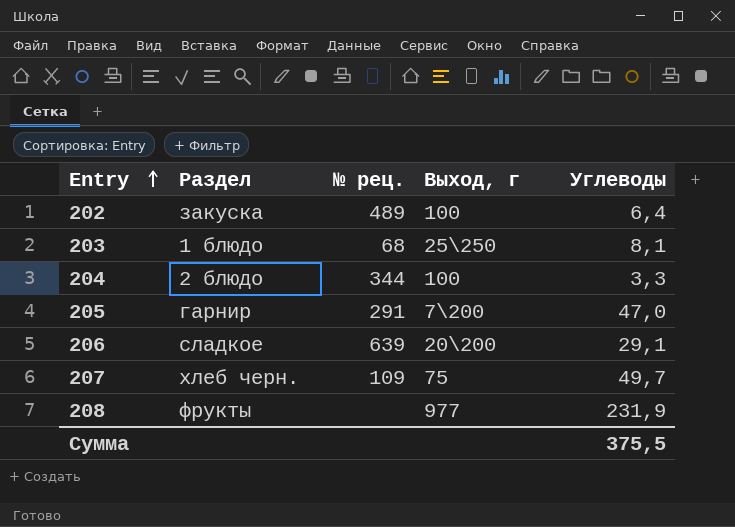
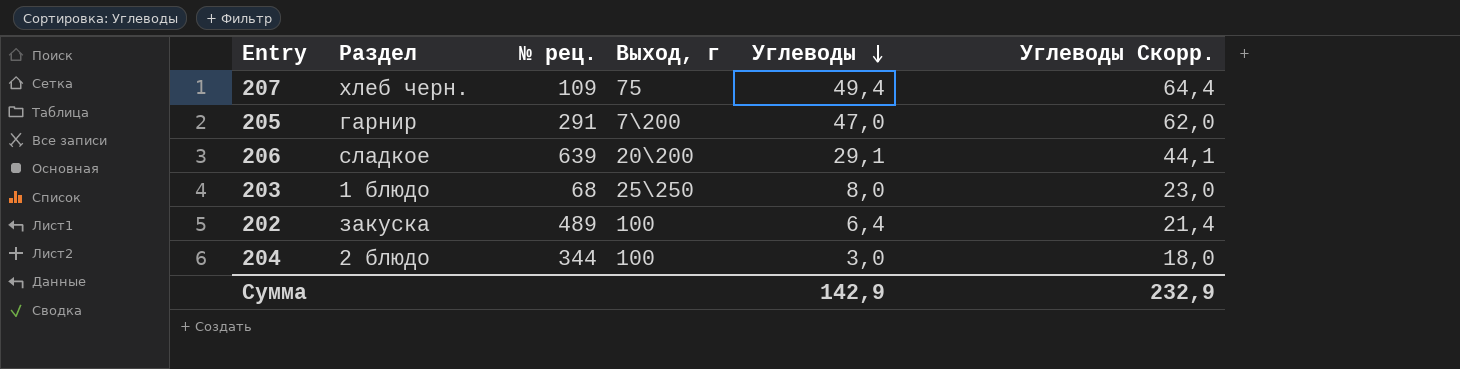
row order: Entry ascending -> Углеводы descending
column Углеводы Скорр. | formula: none -> [Углеводы] + 15
row 208: фрукты | none | 977 | 231,9 -> none
207 | Углеводы: 49,7 -> 49,4
203 | Углеводы: 8,1 -> 8,0
204 | Углеводы: 3,3 -> 3,0
Сумма | Углеводы: 375,5 -> 142,9

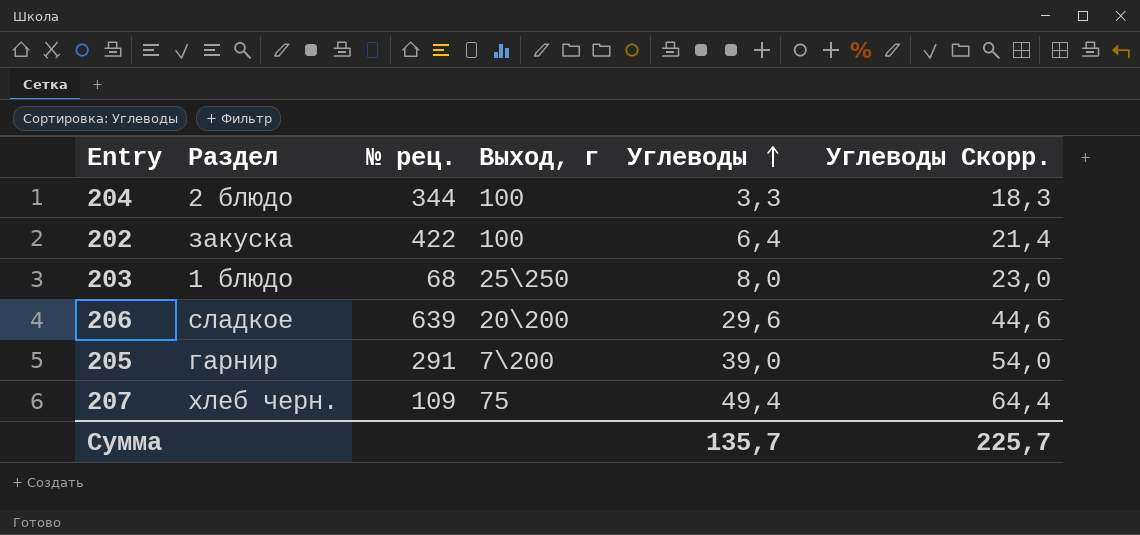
row order: Углеводы descending -> Углеводы ascending
204 | Углеводы: 3,0 -> 3,3
204 | Углеводы Скорр.: 18,0 -> 18,3
202 | № рец.: 489 -> 422
206 | Углеводы: 29,1 -> 29,6
206 | Углеводы Скорр.: 44,1 -> 44,6
205 | Углеводы: 47,0 -> 39,0
205 | Углеводы Скорр.: 62,0 -> 54,0
Сумма | Углеводы: 142,9 -> 135,7
Сумма | Углеводы Скорр.: 232,9 -> 225,7

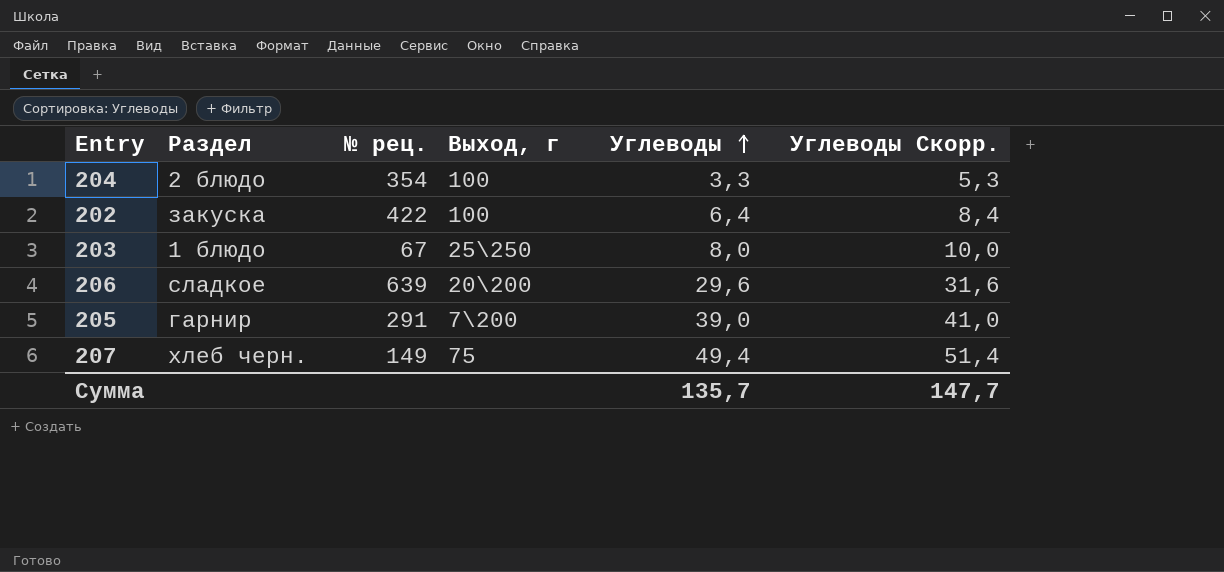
column Углеводы Скорр. | formula: [Углеводы] + 15 -> [Углеводы] + 2
204 | № рец.: 344 -> 354
203 | № рец.: 68 -> 67
207 | № рец.: 109 -> 149
Сумма | Углеводы Скорр.: 225,7 -> 147,7

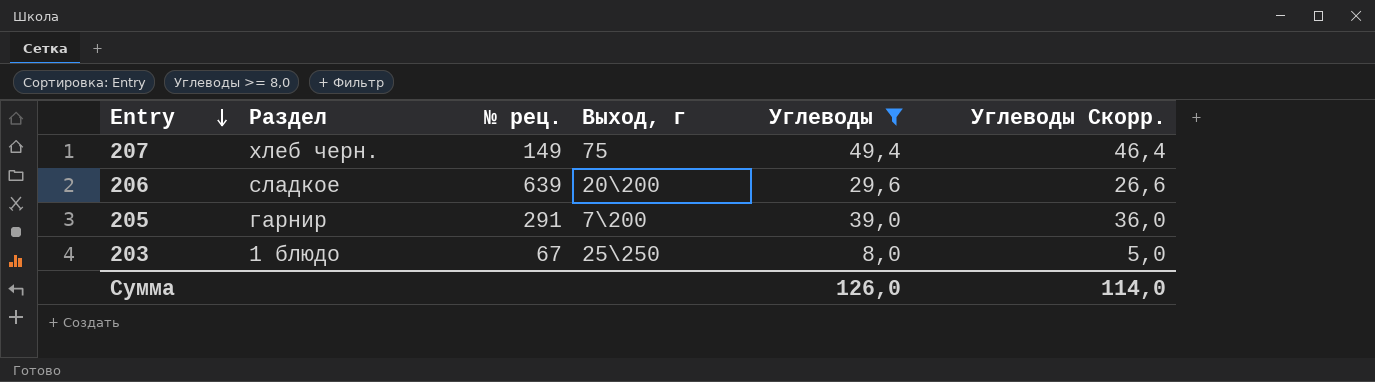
filter: none -> Углеводы >= 8,0
row order: Углеводы ascending -> Entry descending
column Углеводы Скорр. | formula: [Углеводы] + 2 -> [Углеводы] - 3
Сумма | Углеводы: 135,7 -> 126,0
Сумма | Углеводы Скорр.: 147,7 -> 114,0

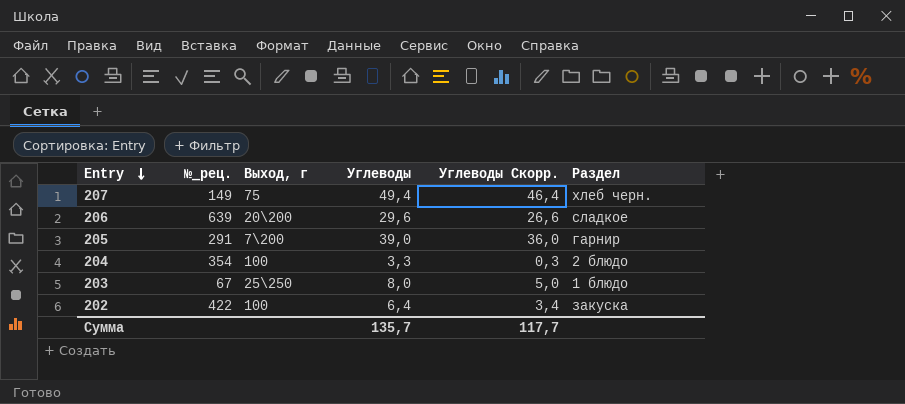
filter: Углеводы >= 8,0 -> none
column name: № рец. -> №_рец.
column Раздел | position: 2 -> 6
Сумма | Углеводы: 126,0 -> 135,7
Сумма | Углеводы Скорр.: 114,0 -> 117,7

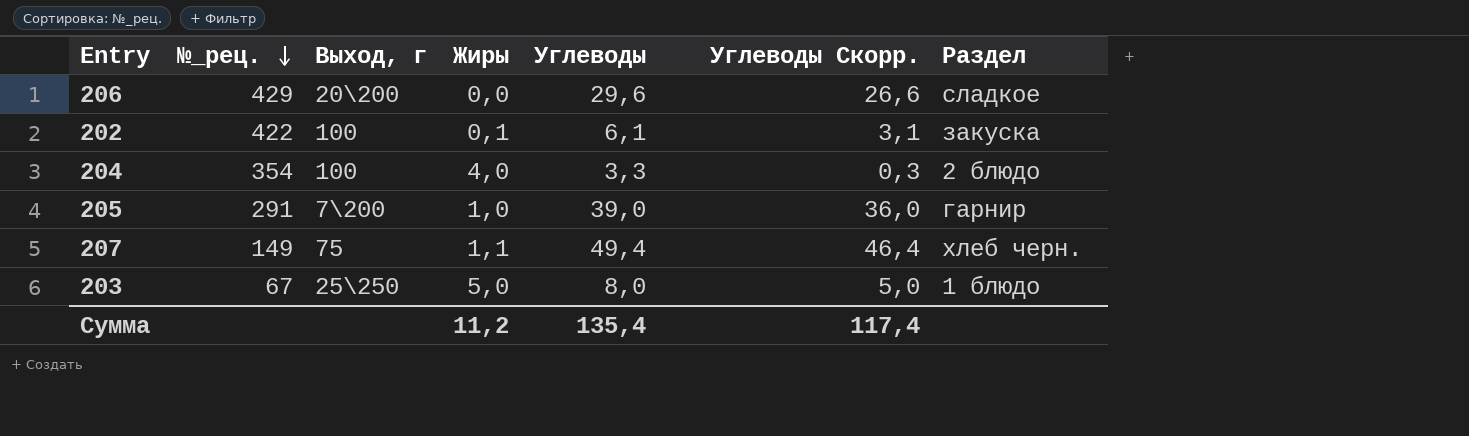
row order: Entry descending -> №_рец. descending
column Жиры | position: none -> 4
206 | №_рец.: 639 -> 429
202 | Углеводы: 6,4 -> 6,1
202 | Углеводы Скорр.: 3,4 -> 3,1
Сумма | Углеводы: 135,7 -> 135,4
Сумма | Углеводы Скорр.: 117,7 -> 117,4

